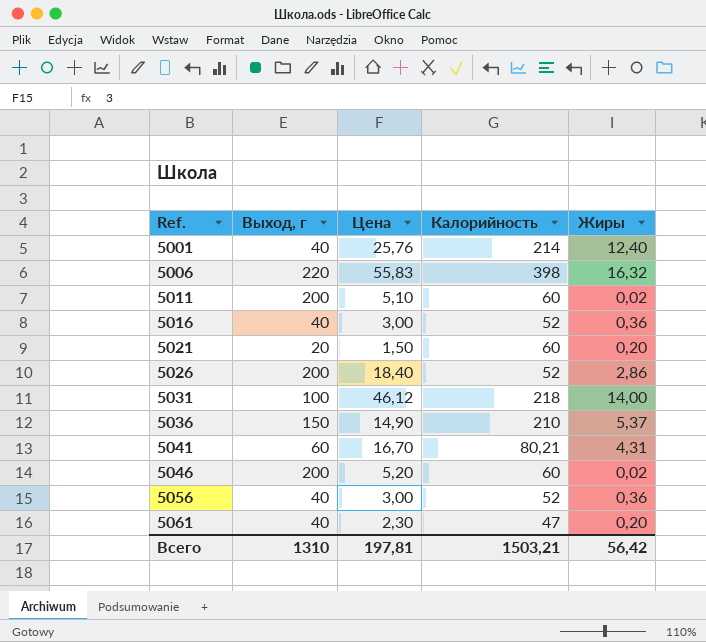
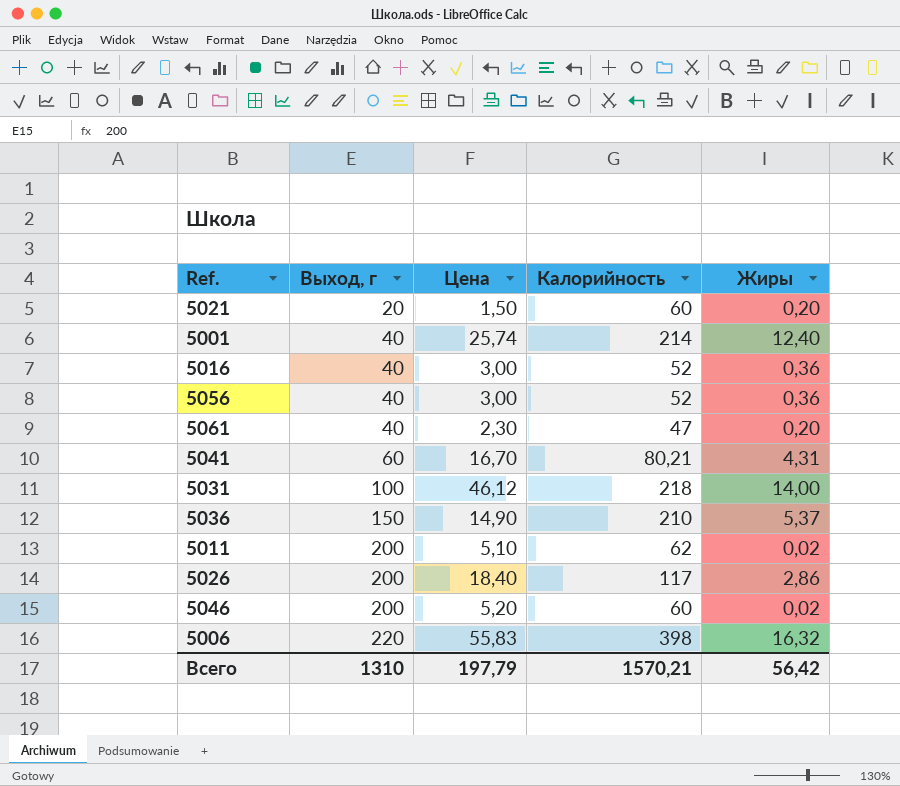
row order: Ref. ascending -> Выход, г ascending
5001 | Цена: 25,76 -> 25,74
5011 | Калорийность: 60 -> 62
5026 | Калорийность: 52 -> 117
Всего | Цена: 197,81 -> 197,79
Всего | Калорийность: 1503,21 -> 1570,21

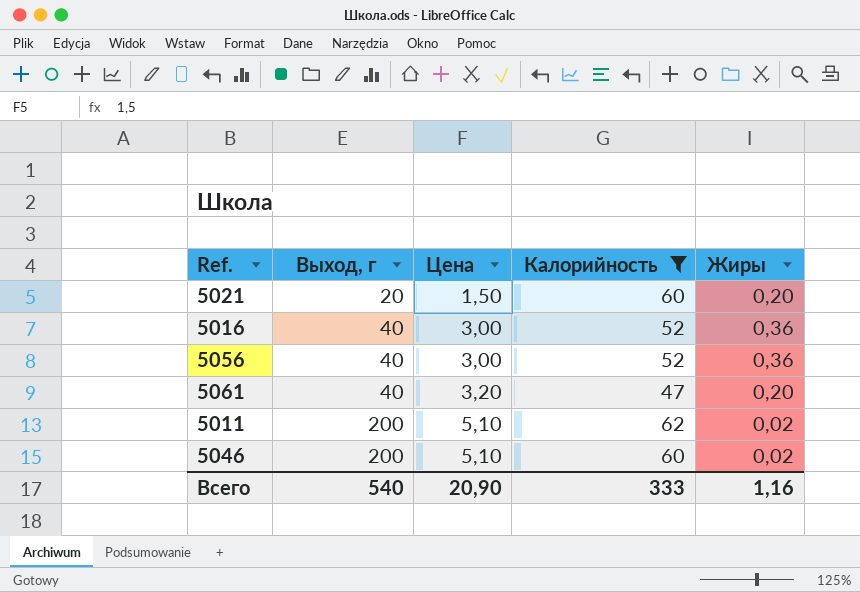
filter: none -> Калорийность <= 62
5061 | Цена: 2,30 -> 3,20
5046 | Цена: 5,20 -> 5,10
Всего | Выход, г: 1310 -> 540
Всего | Цена: 197,79 -> 20,90
Всего | Калорийность: 1570,21 -> 333
Всего | Жиры: 56,42 -> 1,16

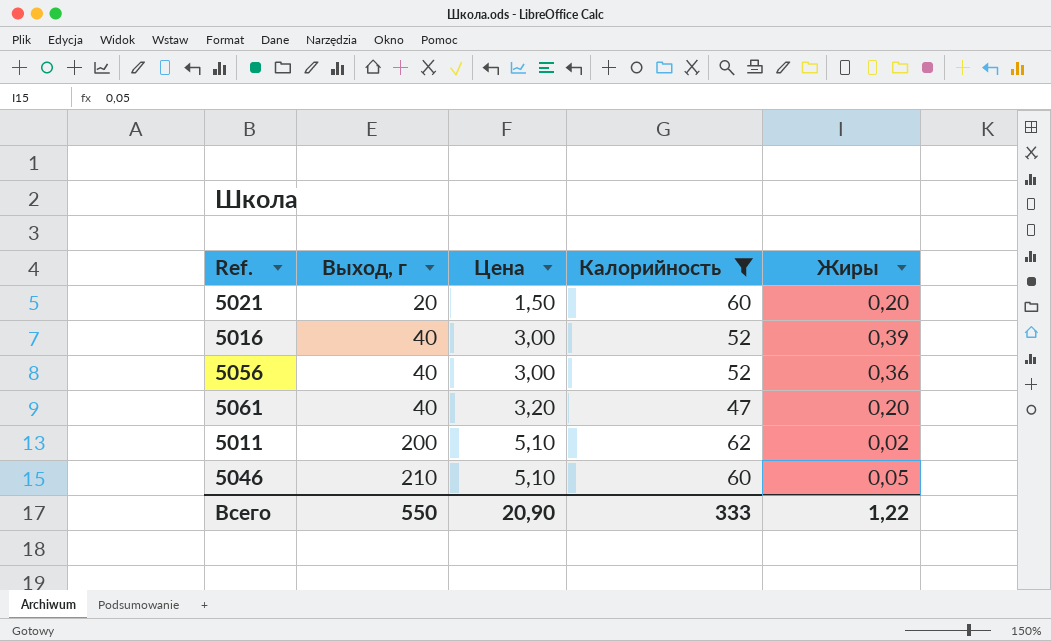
5016 | Жиры: 0,36 -> 0,39
5046 | Выход, г: 200 -> 210
5046 | Жиры: 0,02 -> 0,05
Всего | Выход, г: 540 -> 550
Всего | Жиры: 1,16 -> 1,22

